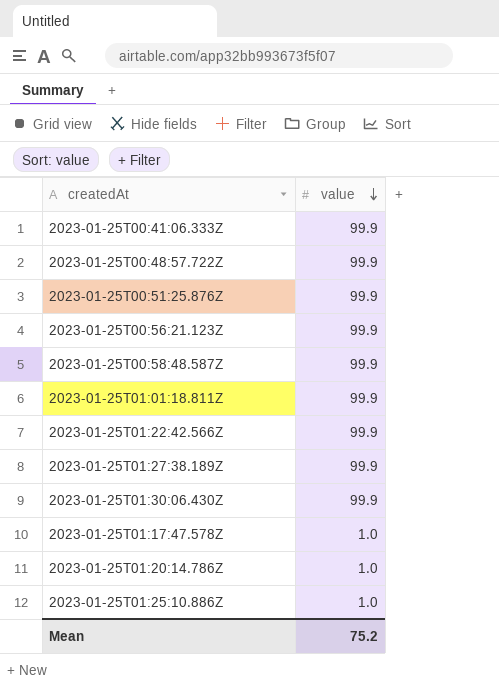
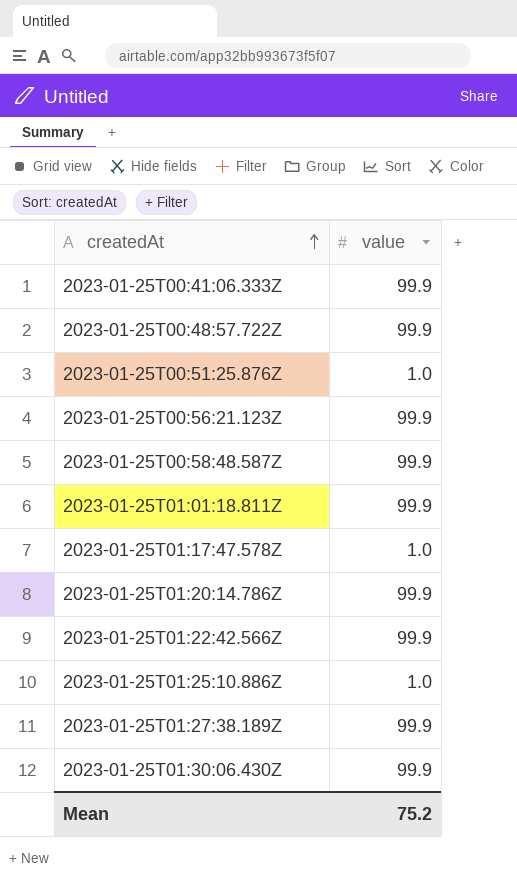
row order: value descending -> createdAt ascending
2023-01-25T00:51:25.876Z | value: 99.9 -> 1.0
2023-01-25T01:20:14.786Z | value: 1.0 -> 99.9

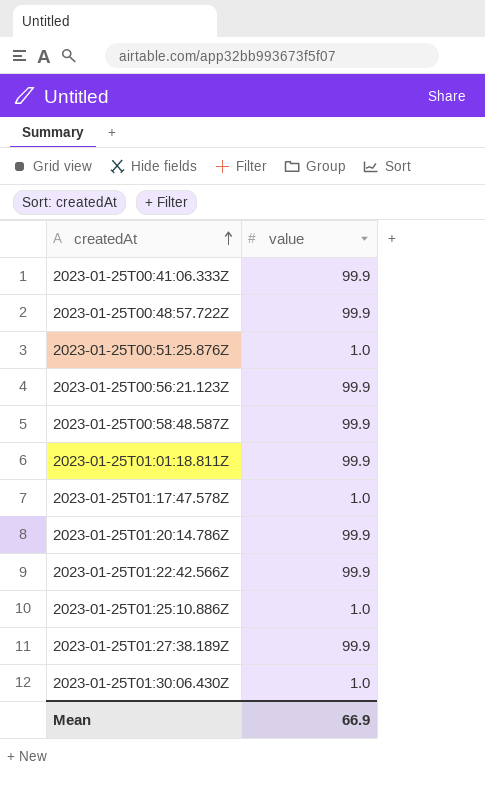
2023-01-25T01:30:06.430Z | value: 99.9 -> 1.0
Mean | value: 75.2 -> 66.9

